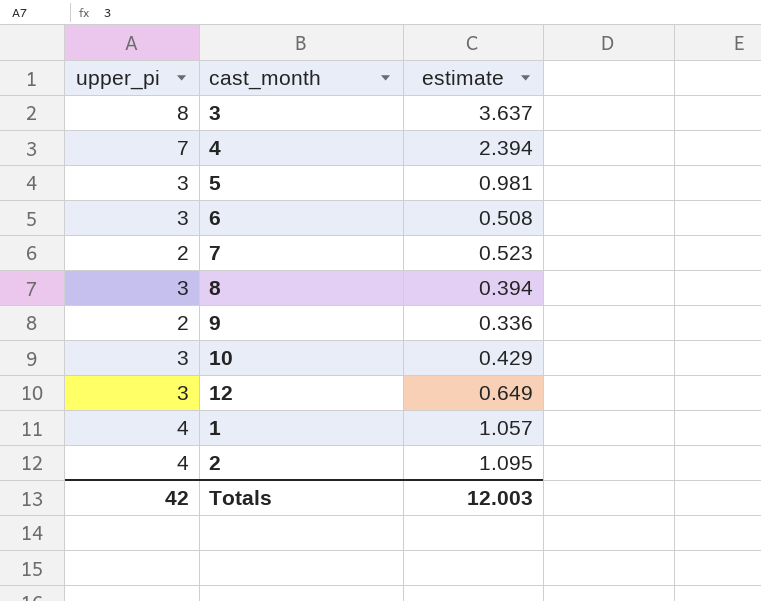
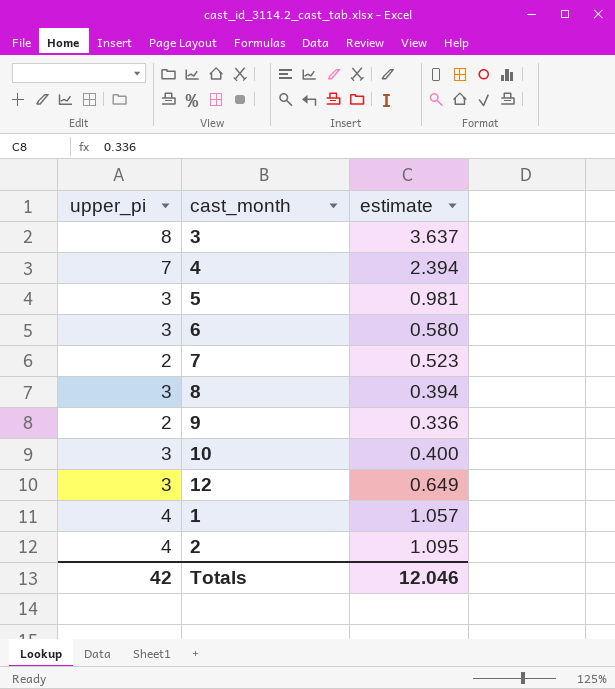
6 | estimate: 0.508 -> 0.580
10 | estimate: 0.429 -> 0.400
Totals | estimate: 12.003 -> 12.046

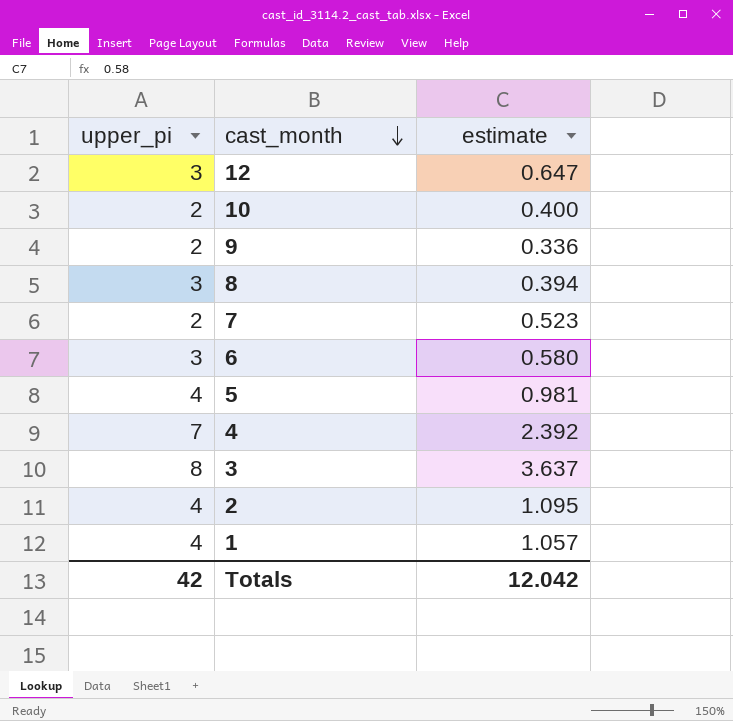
row order: none -> cast_month descending
12 | estimate: 0.649 -> 0.647
10 | upper_pi: 3 -> 2
5 | upper_pi: 3 -> 4
4 | estimate: 2.394 -> 2.392
Totals | estimate: 12.046 -> 12.042

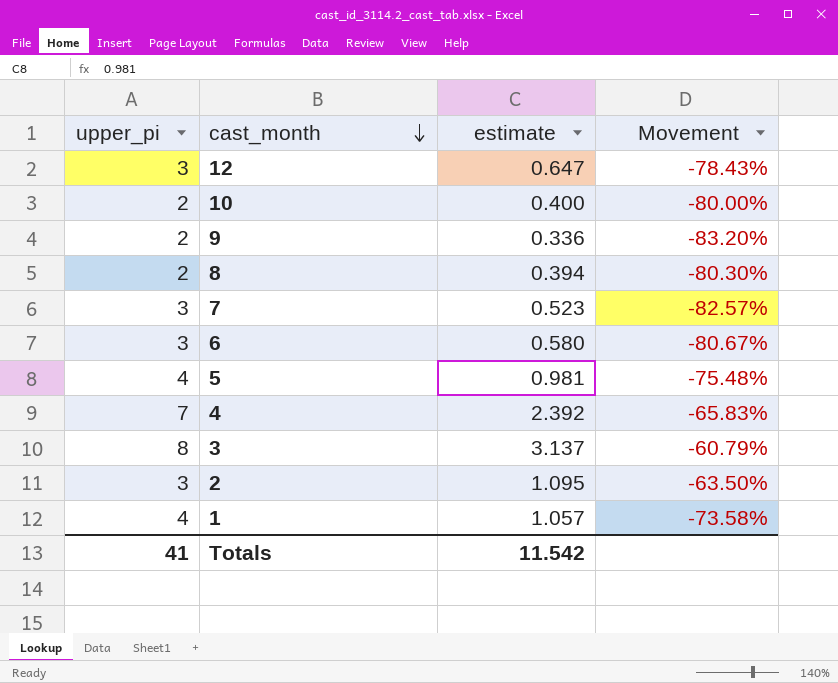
column Movement | formula: none -> ([estimate] - [upper_pi]) / [upper_pi]
8 | upper_pi: 3 -> 2
7 | upper_pi: 2 -> 3
3 | estimate: 3.637 -> 3.137
2 | upper_pi: 4 -> 3
Totals | upper_pi: 42 -> 41
Totals | estimate: 12.042 -> 11.542

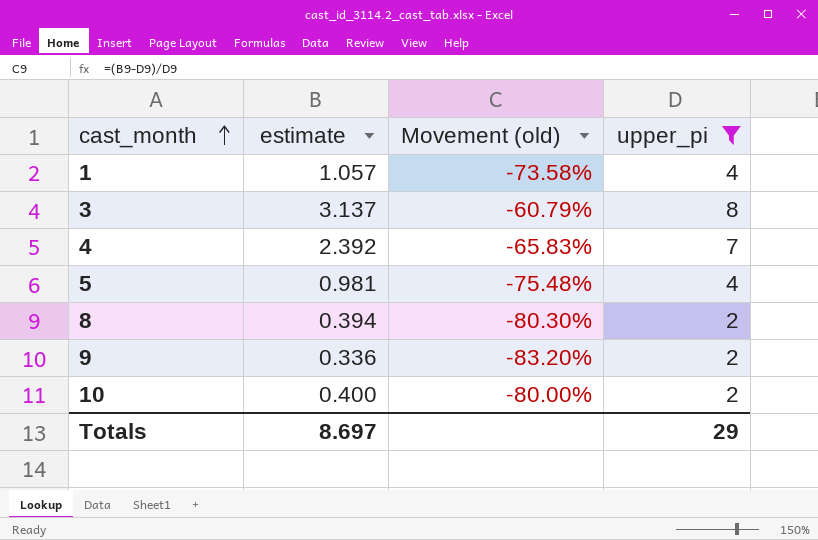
filter: none -> upper_pi != 3
row order: cast_month descending -> cast_month ascending
column name: Movement -> Movement (old)
column upper_pi | position: 1 -> 4
Totals | estimate: 11.542 -> 8.697
Totals | upper_pi: 41 -> 29

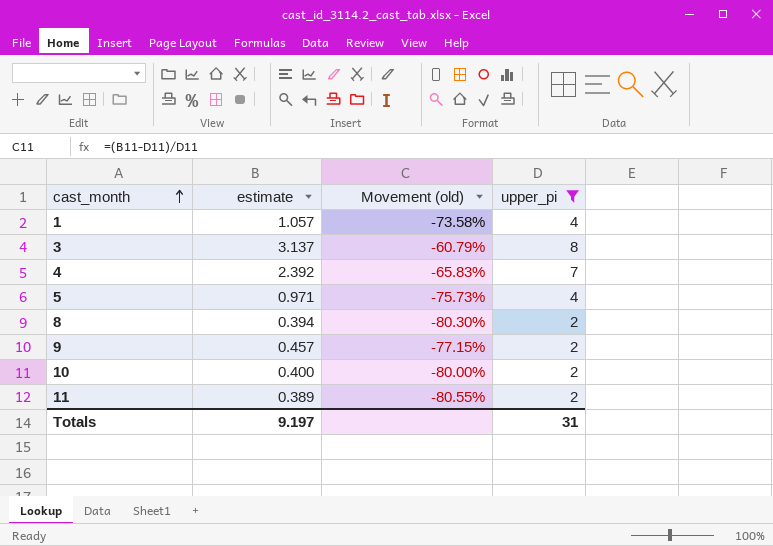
5 | estimate: 0.981 -> 0.971
5 | Movement (old): -75.48% -> -75.73%
9 | estimate: 0.336 -> 0.457
9 | Movement (old): -83.20% -> -77.15%
row 11: none -> 0.389 | -80.55% | 2
Totals | estimate: 8.697 -> 9.197
Totals | upper_pi: 29 -> 31

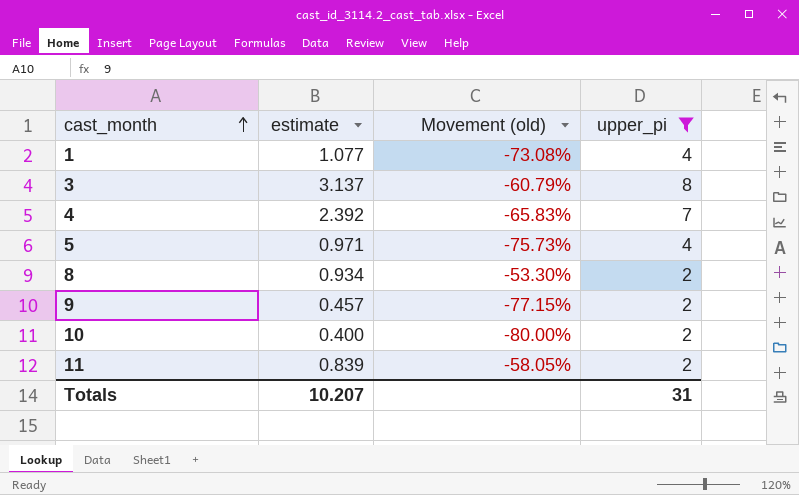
1 | estimate: 1.057 -> 1.077
1 | Movement (old): -73.58% -> -73.08%
8 | estimate: 0.394 -> 0.934
8 | Movement (old): -80.30% -> -53.30%
11 | estimate: 0.389 -> 0.839
11 | Movement (old): -80.55% -> -58.05%
Totals | estimate: 9.197 -> 10.207

